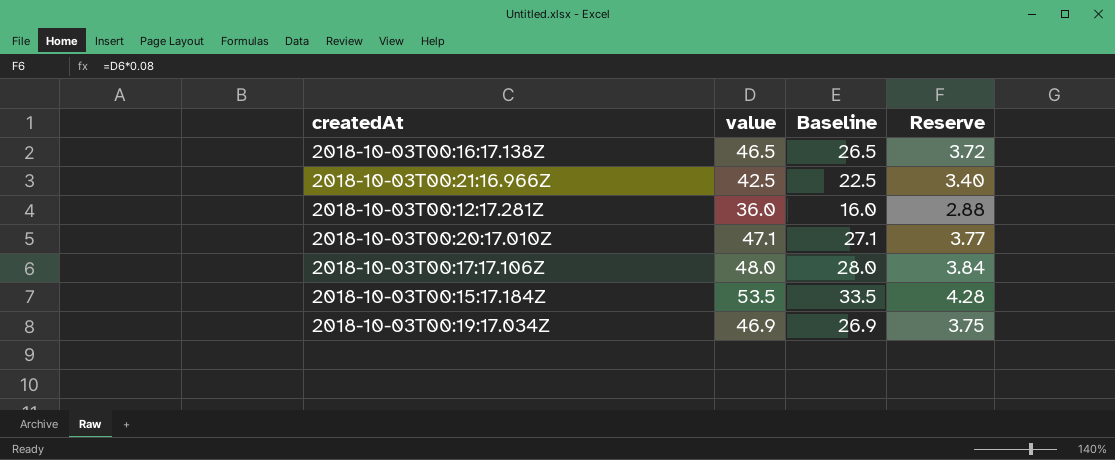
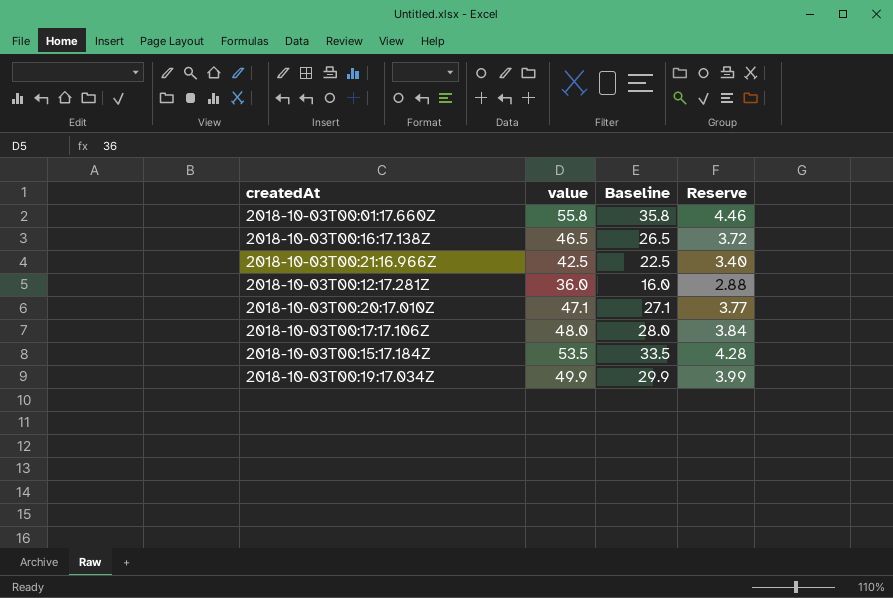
row 2018-10-03T00:01:17.660Z: none -> 55.8 | 35.8 | 4.46
2018-10-03T00:19:17.034Z | value: 46.9 -> 49.9
2018-10-03T00:19:17.034Z | Baseline: 26.9 -> 29.9
2018-10-03T00:19:17.034Z | Reserve: 3.75 -> 3.99

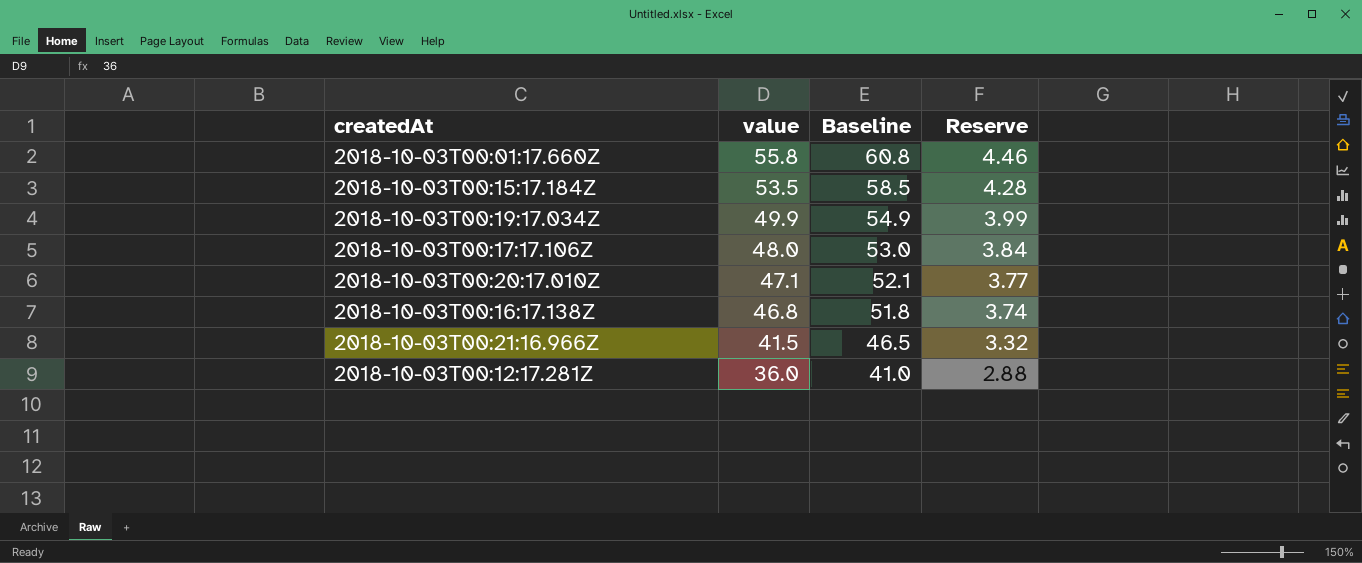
row order: none -> value descending
column Baseline | formula: [value] - 20 -> [value] + 5
2018-10-03T00:16:17.138Z | value: 46.5 -> 46.8
2018-10-03T00:16:17.138Z | Reserve: 3.72 -> 3.74
2018-10-03T00:21:16.966Z | value: 42.5 -> 41.5
2018-10-03T00:21:16.966Z | Reserve: 3.40 -> 3.32

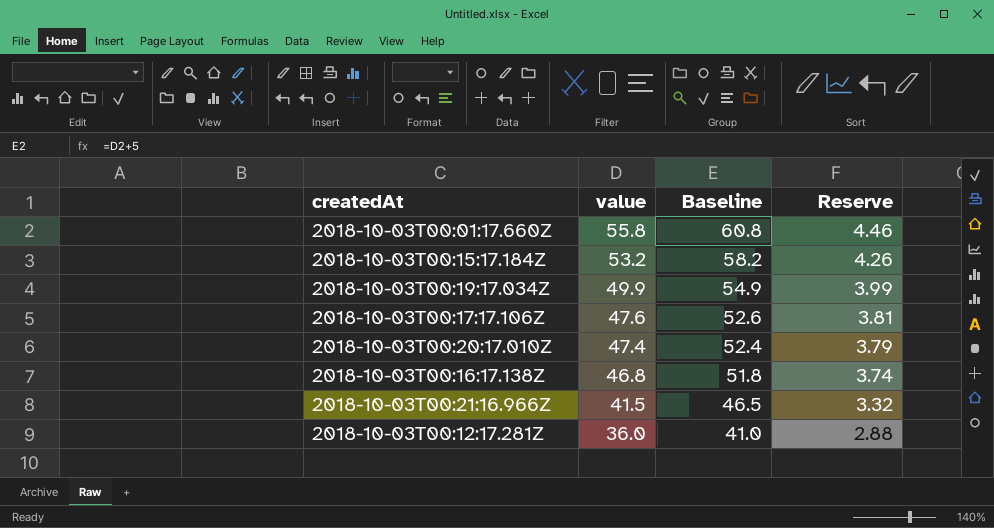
2018-10-03T00:15:17.184Z | value: 53.5 -> 53.2
2018-10-03T00:15:17.184Z | Baseline: 58.5 -> 58.2
2018-10-03T00:15:17.184Z | Reserve: 4.28 -> 4.26
2018-10-03T00:17:17.106Z | value: 48.0 -> 47.6
2018-10-03T00:17:17.106Z | Baseline: 53.0 -> 52.6
2018-10-03T00:17:17.106Z | Reserve: 3.84 -> 3.81
2018-10-03T00:20:17.010Z | value: 47.1 -> 47.4
2018-10-03T00:20:17.010Z | Baseline: 52.1 -> 52.4
2018-10-03T00:20:17.010Z | Reserve: 3.77 -> 3.79

